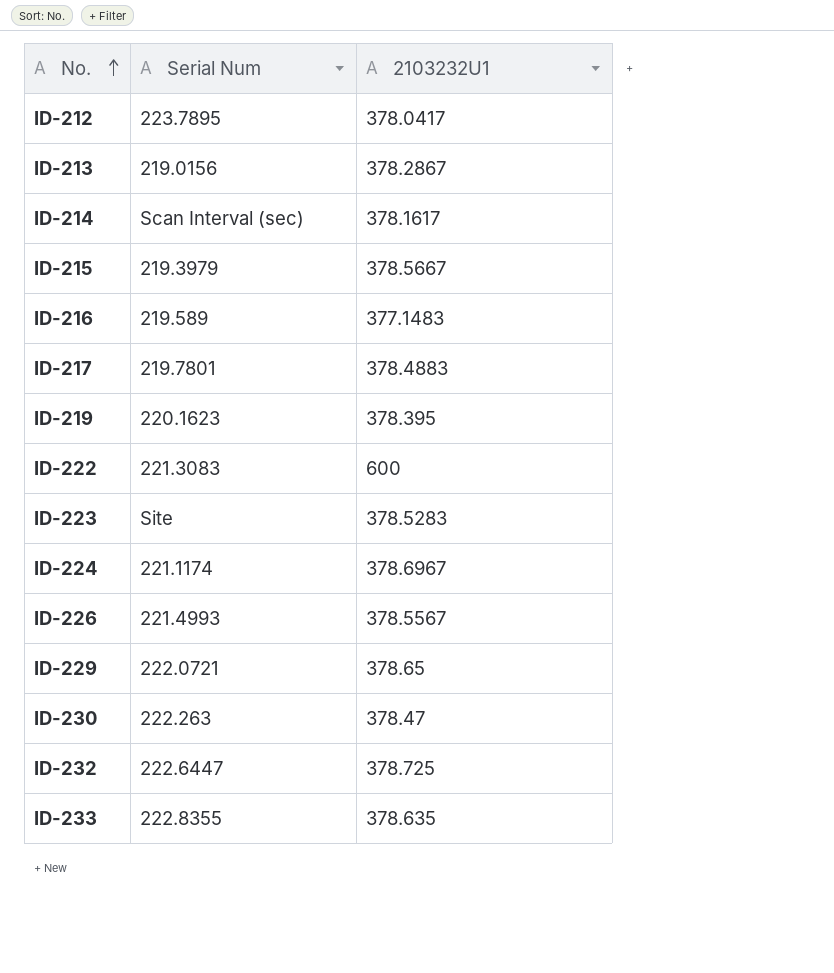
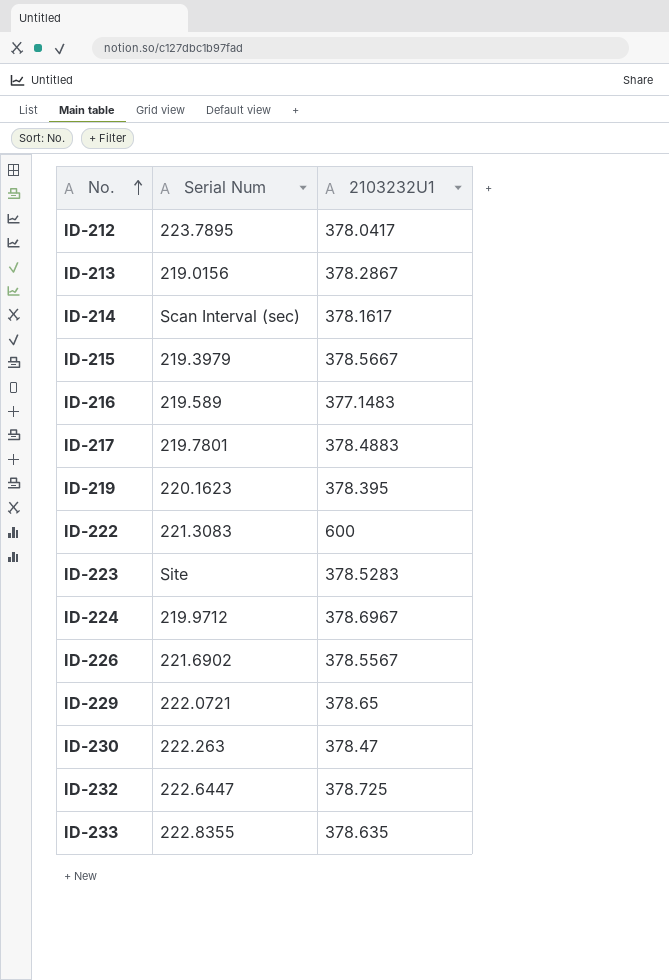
ID-224 | Serial Num: 221.1174 -> 219.9712
ID-226 | Serial Num: 221.4993 -> 221.6902

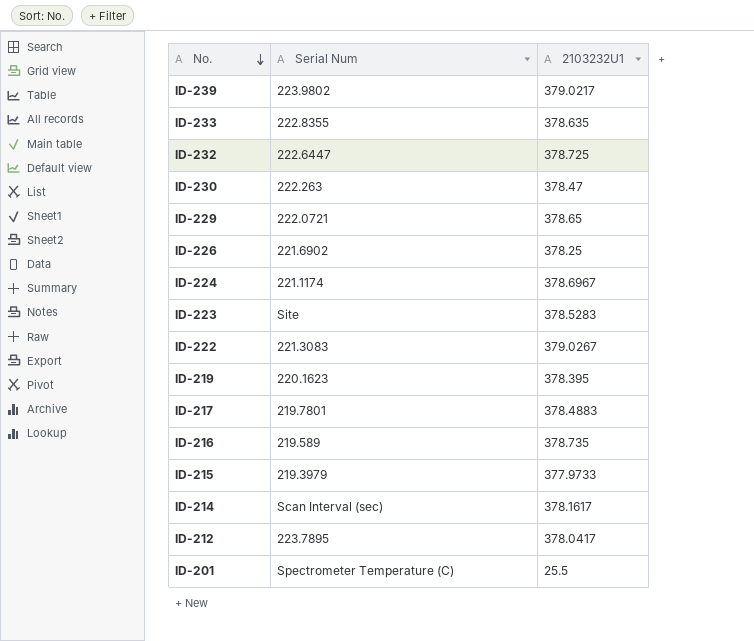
row order: No. ascending -> No. descending
row ID-213: 219.0156 | 378.2867 -> none
row ID-239: none -> 223.9802 | 379.0217
ID-226 | 2103232U1: 378.5567 -> 378.25
ID-224 | Serial Num: 219.9712 -> 221.1174
ID-222 | 2103232U1: 600 -> 379.0267
ID-216 | 2103232U1: 377.1483 -> 378.735
ID-215 | 2103232U1: 378.5667 -> 377.9733
row ID-201: none -> Spectrometer Temperature (C) | 25.5

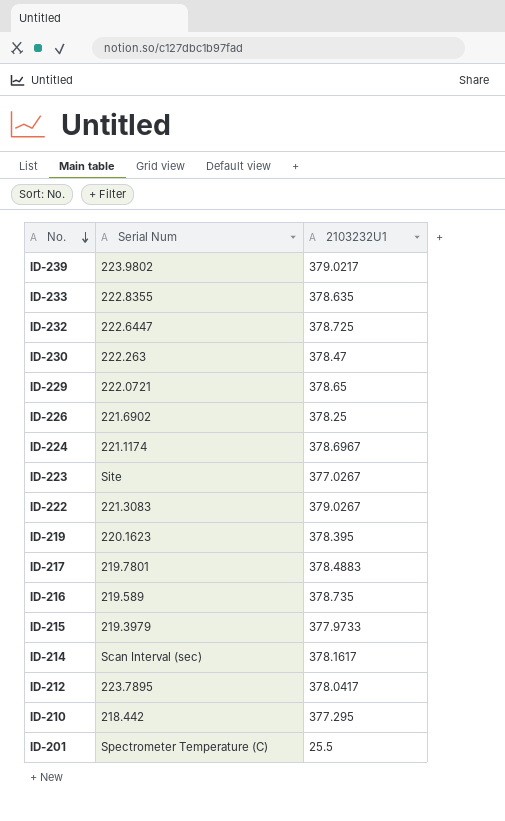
ID-223 | 2103232U1: 378.5283 -> 377.0267
row ID-210: none -> 218.442 | 377.295

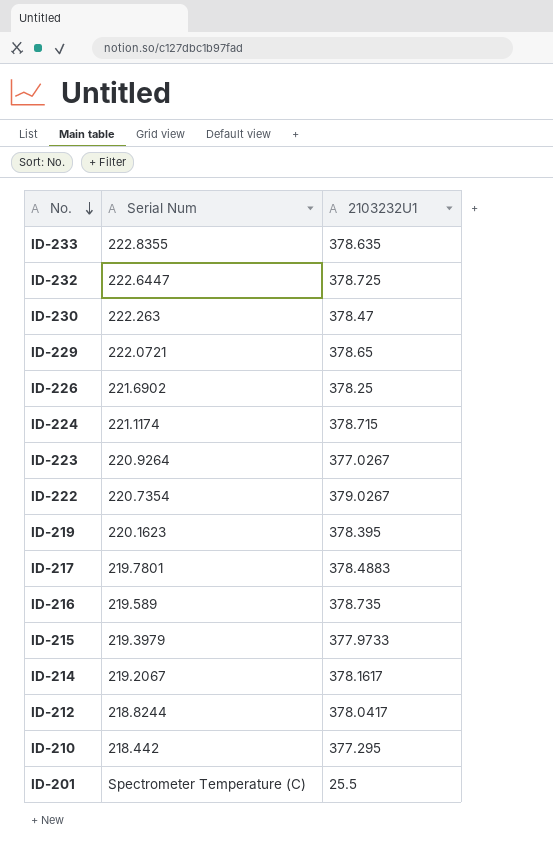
row ID-239: 223.9802 | 379.0217 -> none
ID-224 | 2103232U1: 378.6967 -> 378.715
ID-223 | Serial Num: Site -> 220.9264
ID-222 | Serial Num: 221.3083 -> 220.7354
ID-214 | Serial Num: Scan Interval (sec) -> 219.2067
ID-212 | Serial Num: 223.7895 -> 218.8244

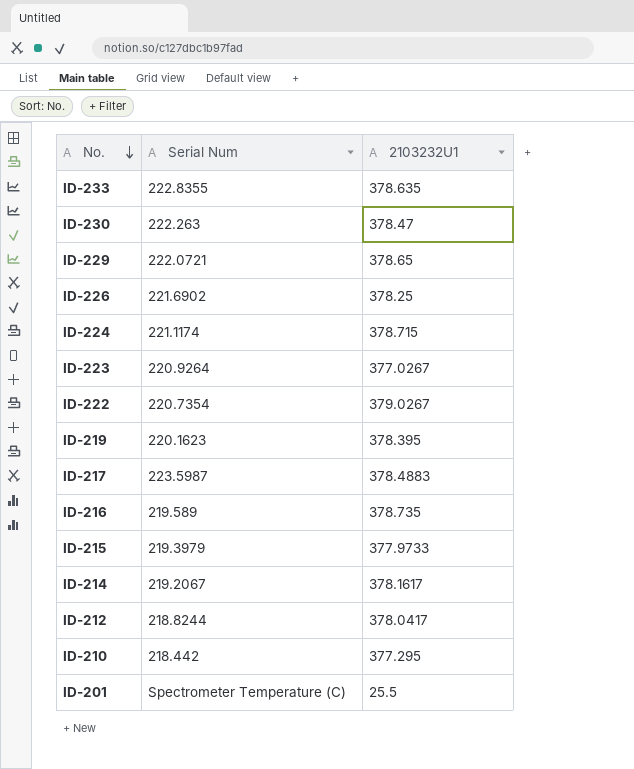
row ID-232: 222.6447 | 378.725 -> none
ID-217 | Serial Num: 219.7801 -> 223.5987

